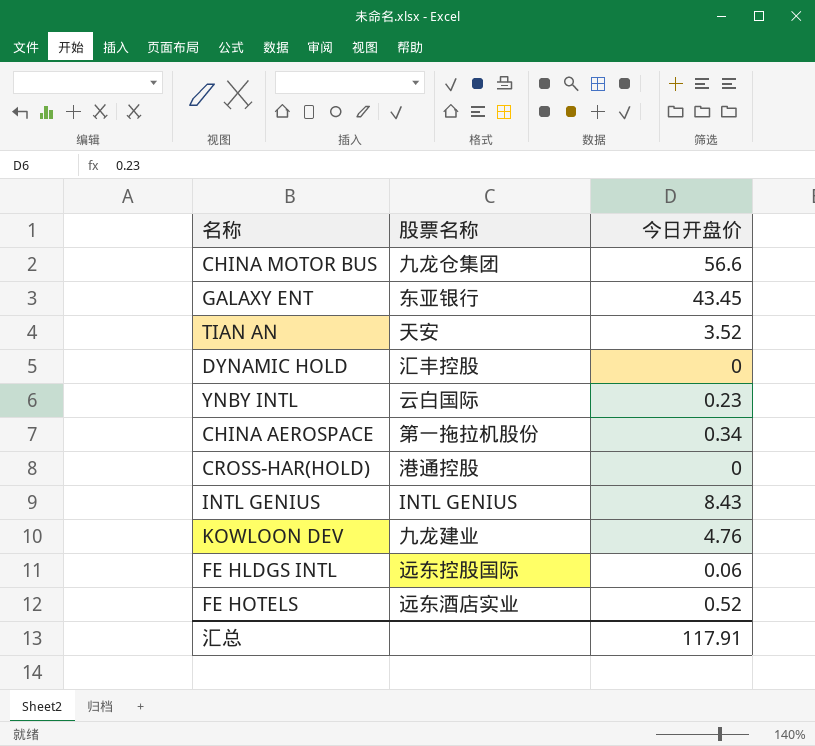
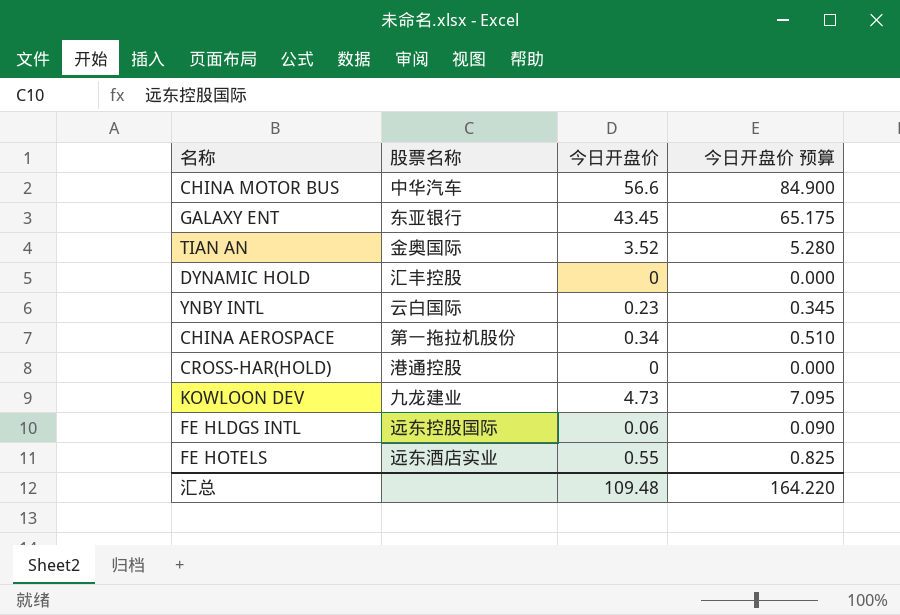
column 今日开盘价 预算 | formula: none -> [今日开盘价] * 1.5
row INTL GENIUS: INTL GENIUS | 8.43 -> none
CHINA MOTOR BUS | 股票名称: 九龙仓集团 -> 中华汽车
TIAN AN | 股票名称: 天安 -> 金奥国际
KOWLOON DEV | 今日开盘价: 4.76 -> 4.73
FE HOTELS | 今日开盘价: 0.52 -> 0.55
汇总 | 今日开盘价: 117.91 -> 109.48

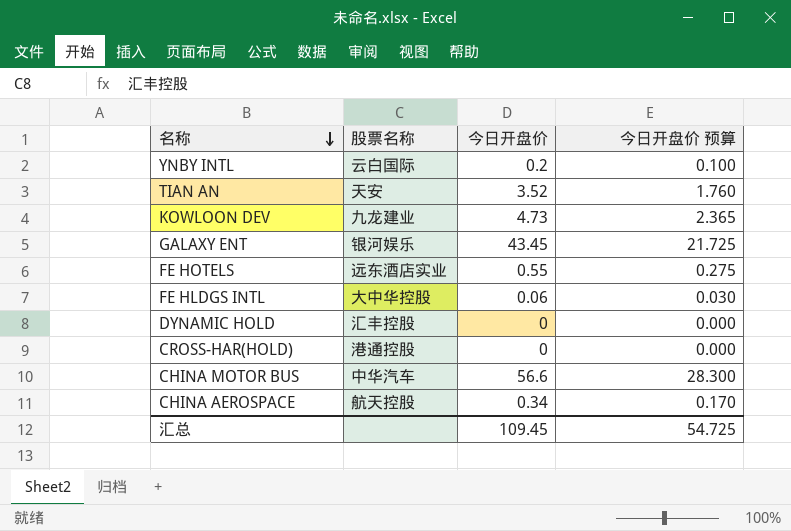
row order: none -> 名称 descending
column 今日开盘价 预算 | formula: [今日开盘价] * 1.5 -> [今日开盘价] * 0.5
YNBY INTL | 今日开盘价: 0.23 -> 0.2
TIAN AN | 股票名称: 金奥国际 -> 天安
GALAXY ENT | 股票名称: 东亚银行 -> 银河娱乐
FE HLDGS INTL | 股票名称: 远东控股国际 -> 大中华控股
CHINA AEROSPACE | 股票名称: 第一拖拉机股份 -> 航天控股
汇总 | 今日开盘价: 109.48 -> 109.45
汇总 | 今日开盘价 预算: 164.220 -> 54.725

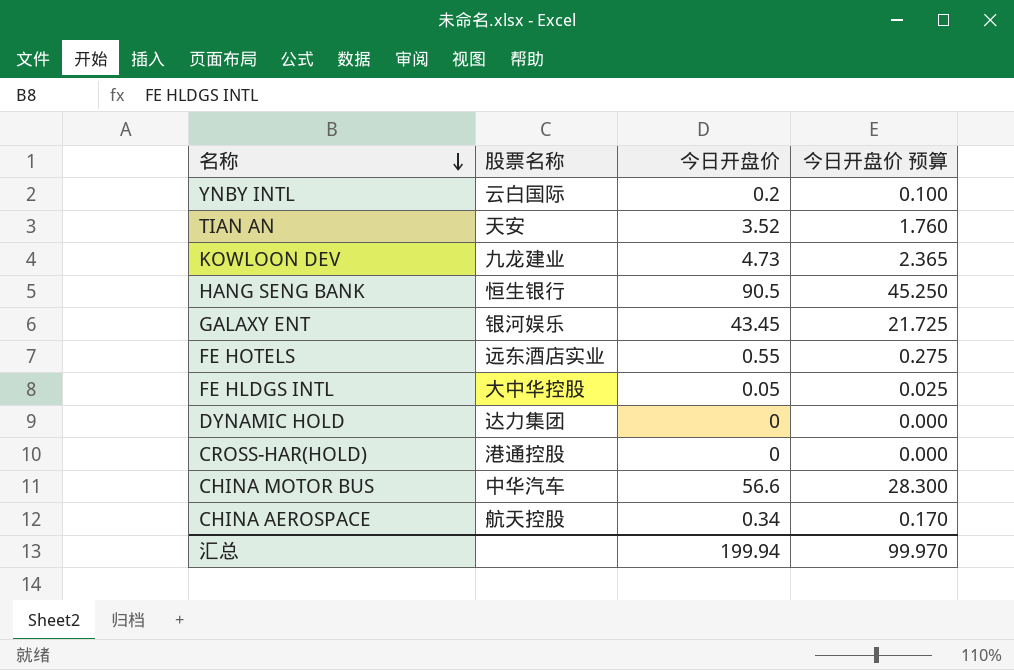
row HANG SENG BANK: none -> 恒生银行 | 90.5 | 45.250
FE HLDGS INTL | 今日开盘价: 0.06 -> 0.05
FE HLDGS INTL | 今日开盘价 预算: 0.030 -> 0.025
DYNAMIC HOLD | 股票名称: 汇丰控股 -> 达力集团
汇总 | 今日开盘价: 109.45 -> 199.94
汇总 | 今日开盘价 预算: 54.725 -> 99.970

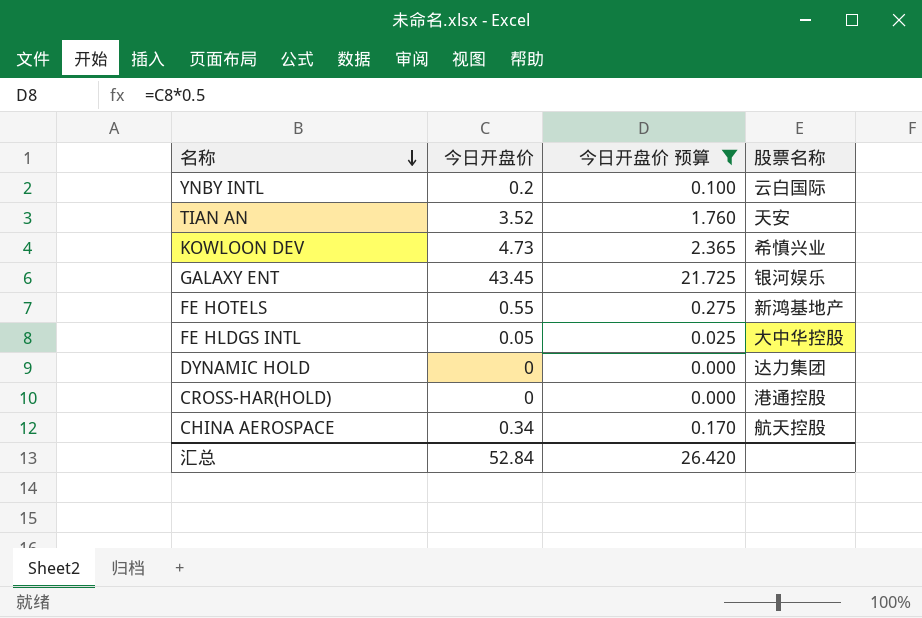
filter: none -> 今日开盘价 预算 <= 21.725
column 股票名称 | position: 2 -> 4
KOWLOON DEV | 股票名称: 九龙建业 -> 希慎兴业
FE HOTELS | 股票名称: 远东酒店实业 -> 新鸿基地产
汇总 | 今日开盘价: 199.94 -> 52.84
汇总 | 今日开盘价 预算: 99.970 -> 26.420

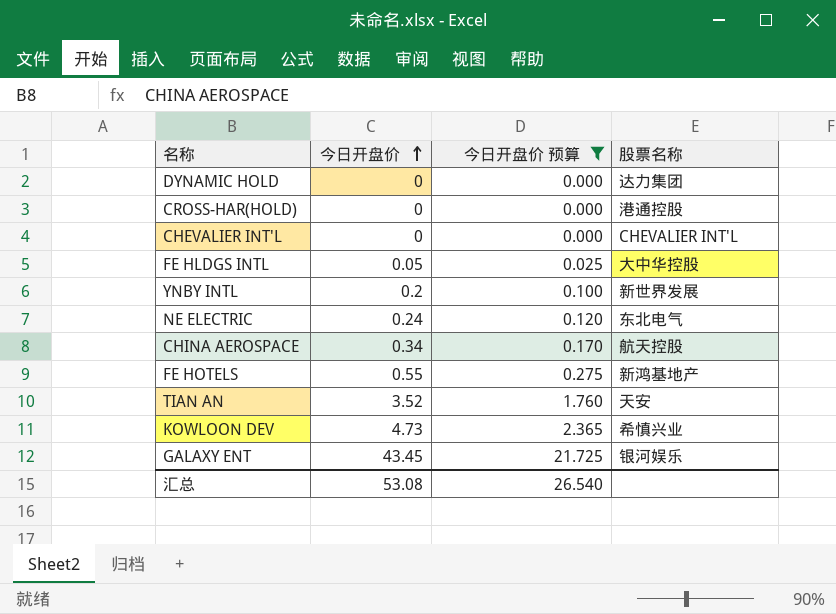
row order: 名称 descending -> 今日开盘价 ascending
row CHEVALIER INT'L: none -> 0 | 0.000 | CHEVALIER INT'L
YNBY INTL | 股票名称: 云白国际 -> 新世界发展
row NE ELECTRIC: none -> 0.24 | 0.120 | 东北电气
汇总 | 今日开盘价: 52.84 -> 53.08
汇总 | 今日开盘价 预算: 26.420 -> 26.540

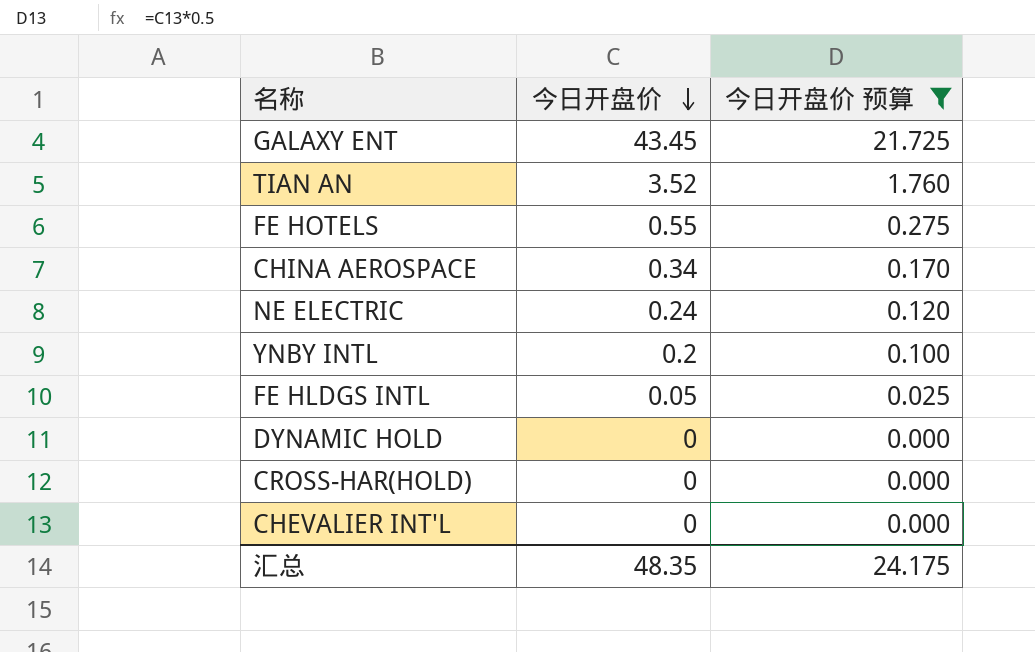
row order: 今日开盘价 ascending -> 今日开盘价 descending
column 股票名称 | position: 4 -> none
row KOWLOON DEV: 4.73 | 2.365 | 希慎兴业 -> none
汇总 | 今日开盘价: 53.08 -> 48.35
汇总 | 今日开盘价 预算: 26.540 -> 24.175

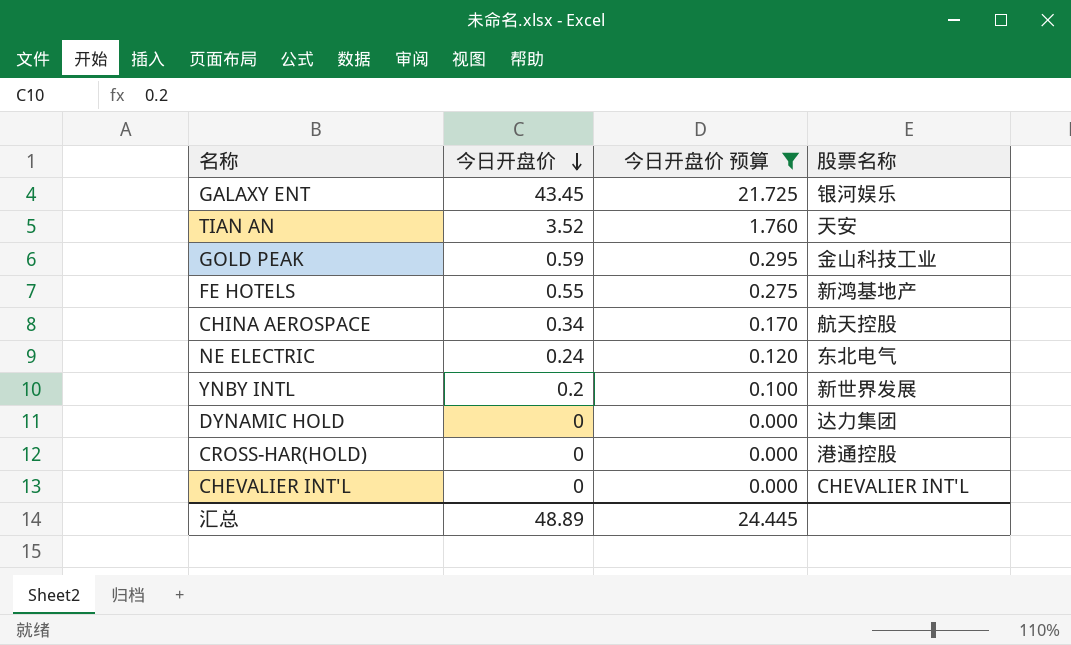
column 股票名称 | position: none -> 4
row FE HLDGS INTL: 0.05 | 0.025 -> none
row GOLD PEAK: none -> 0.59 | 0.295 | 金山科技工业
汇总 | 今日开盘价: 48.35 -> 48.89
汇总 | 今日开盘价 预算: 24.175 -> 24.445

